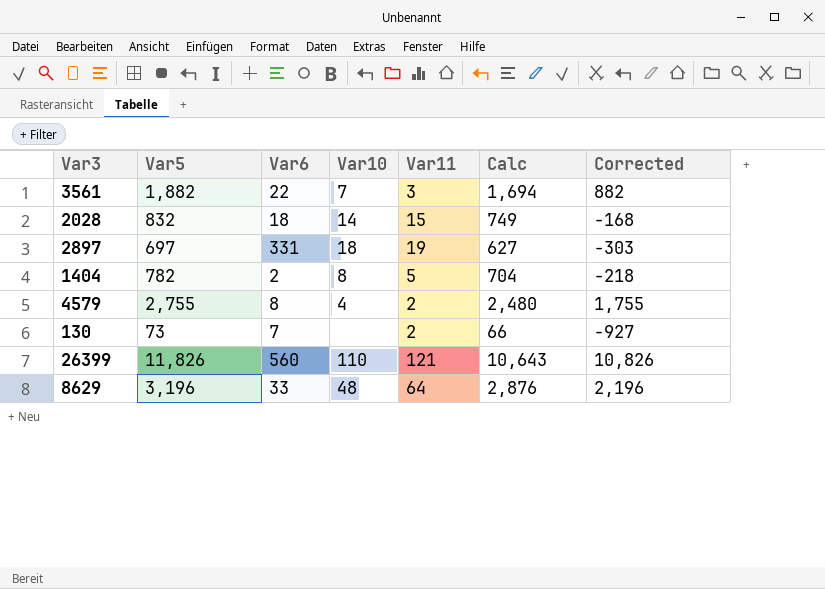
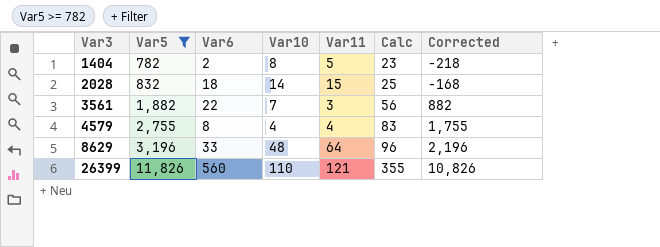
filter: none -> Var5 >= 782
row order: none -> Var3 ascending
column Calc | formula: [Var5] * 0.9 -> [Var5] * 0.03
4579 | Var11: 2 -> 4

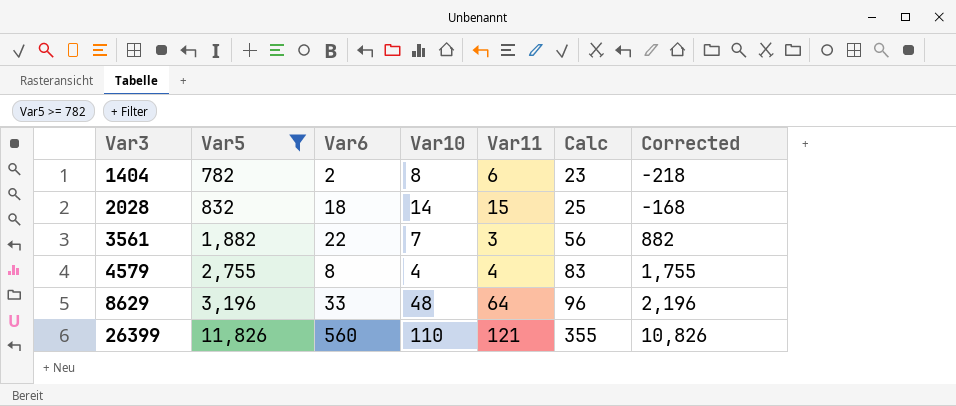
1404 | Var11: 5 -> 6

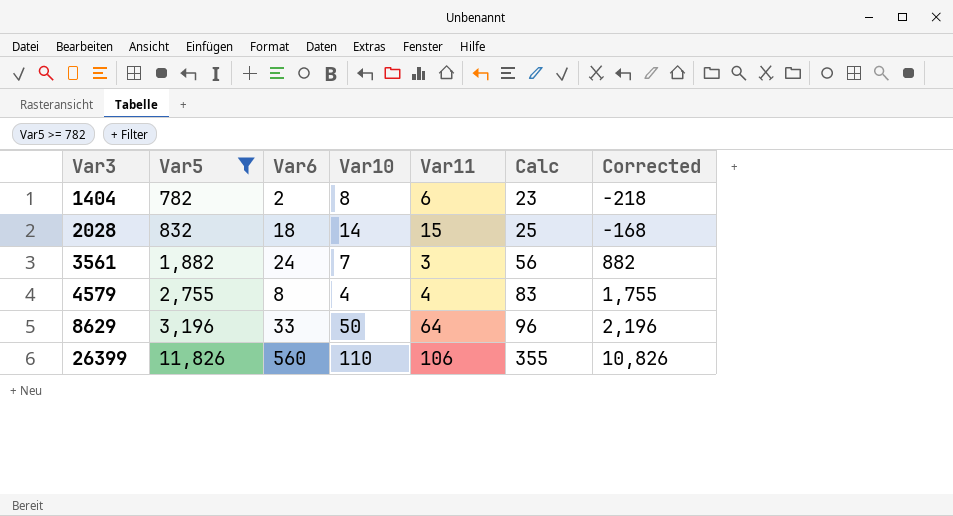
3561 | Var6: 22 -> 24
8629 | Var10: 48 -> 50
26399 | Var11: 121 -> 106

